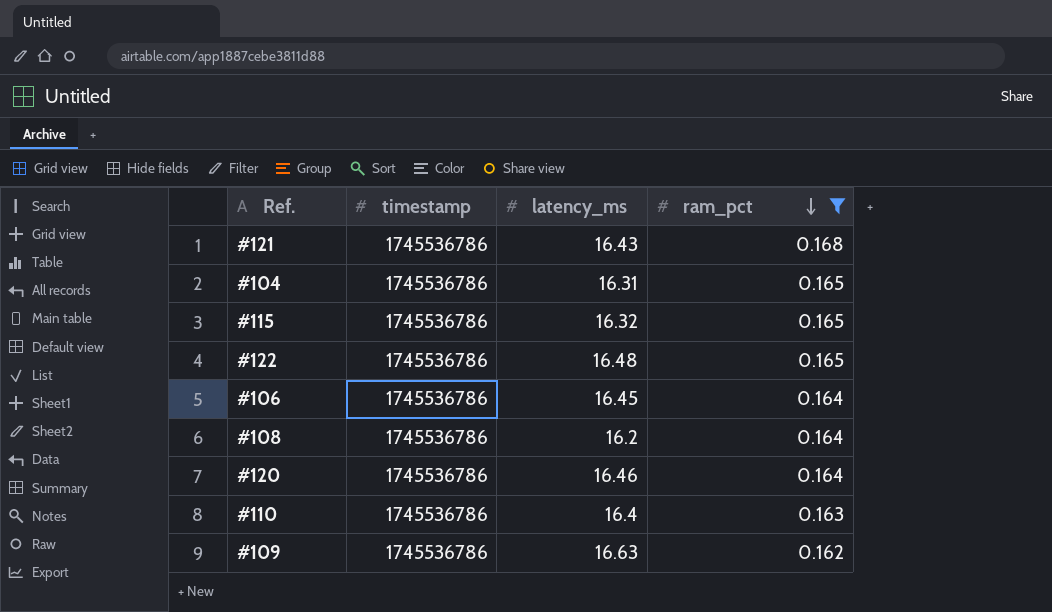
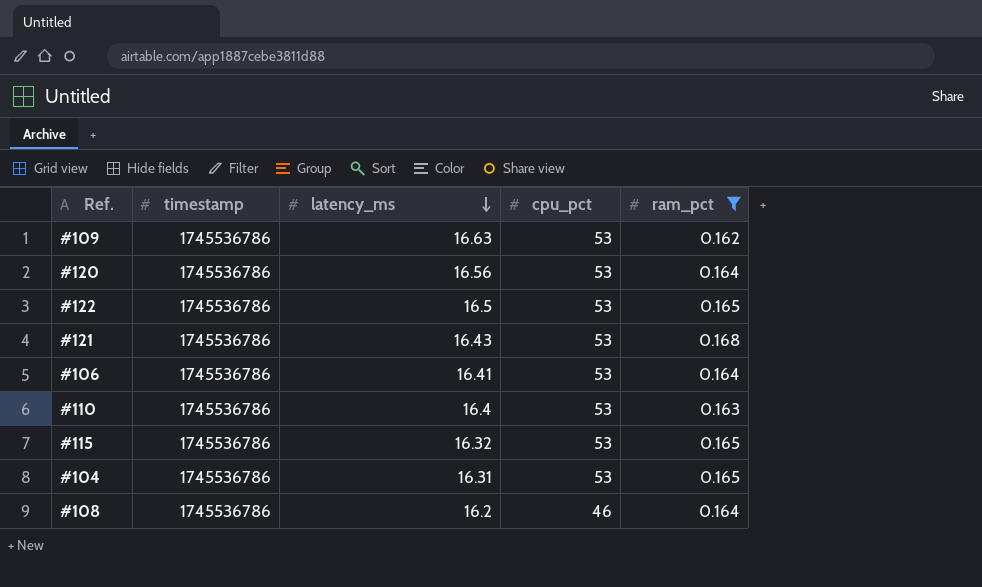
row order: ram_pct descending -> latency_ms descending
column cpu_pct | position: none -> 4
#120 | latency_ms: 16.46 -> 16.56
#122 | latency_ms: 16.48 -> 16.5
#106 | latency_ms: 16.45 -> 16.41

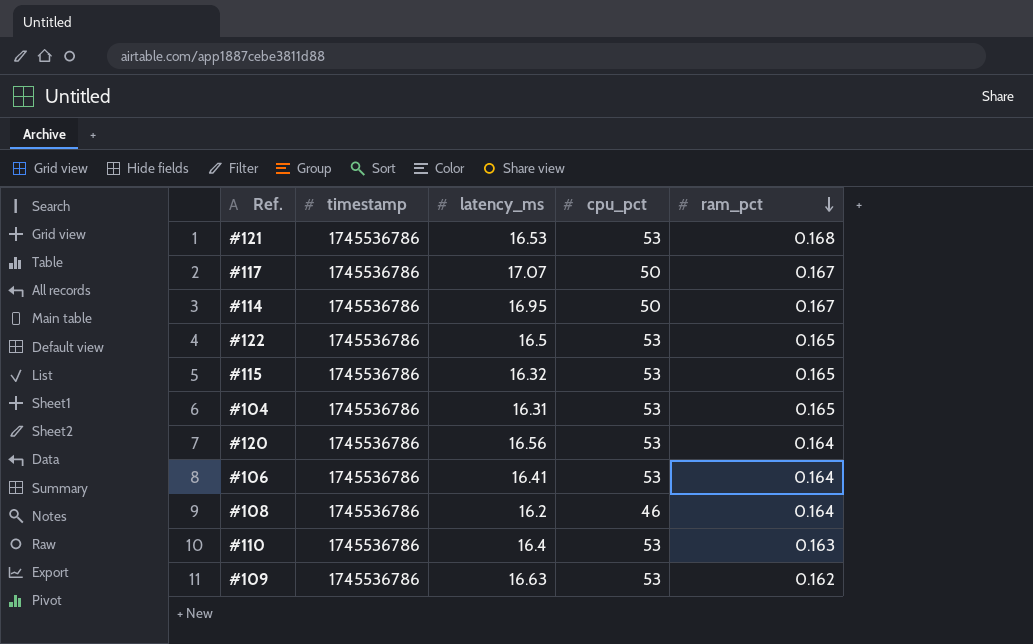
filter: ram_pct != 0.167 -> none
row order: latency_ms descending -> ram_pct descending
#121 | latency_ms: 16.43 -> 16.53

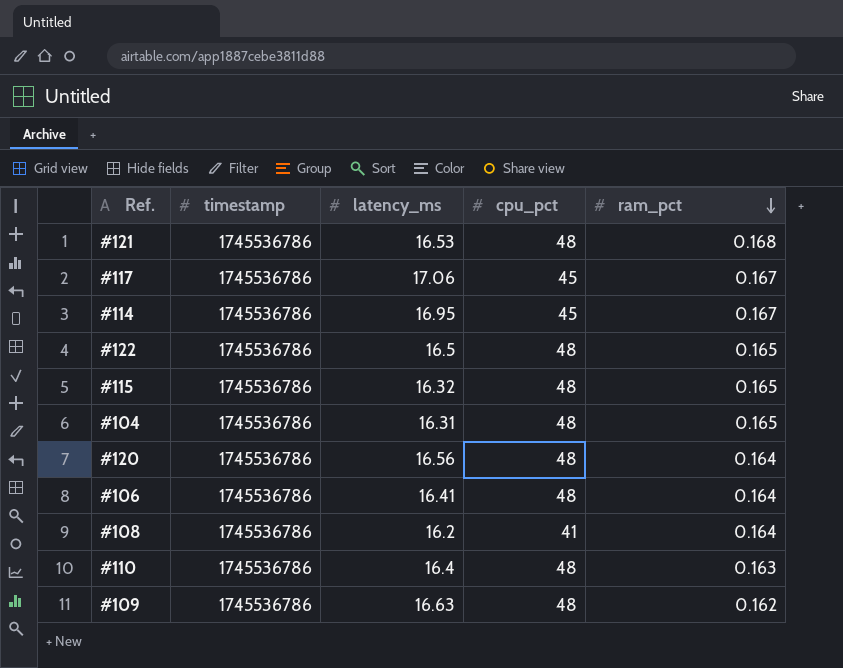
#121 | cpu_pct: 53 -> 48
#117 | latency_ms: 17.07 -> 17.06
#117 | cpu_pct: 50 -> 45
#114 | cpu_pct: 50 -> 45
#122 | cpu_pct: 53 -> 48
#115 | cpu_pct: 53 -> 48
#104 | cpu_pct: 53 -> 48
#120 | cpu_pct: 53 -> 48
#106 | cpu_pct: 53 -> 48
#108 | cpu_pct: 46 -> 41
#110 | cpu_pct: 53 -> 48
#109 | cpu_pct: 53 -> 48

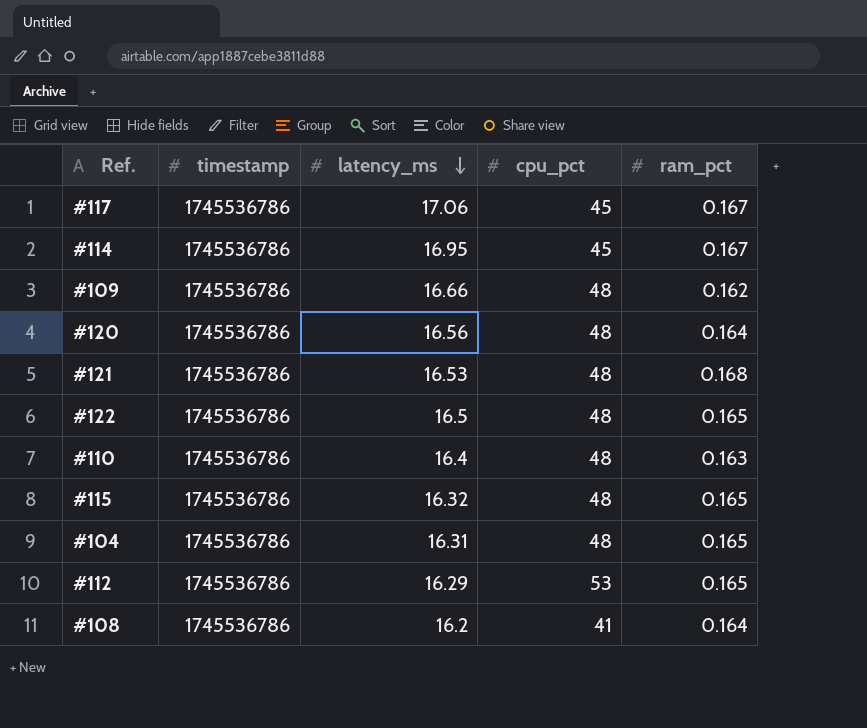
row order: ram_pct descending -> latency_ms descending
row #106: 1745536786 | 16.41 | 48 | 0.164 -> none
#109 | latency_ms: 16.63 -> 16.66
row #112: none -> 1745536786 | 16.29 | 53 | 0.165

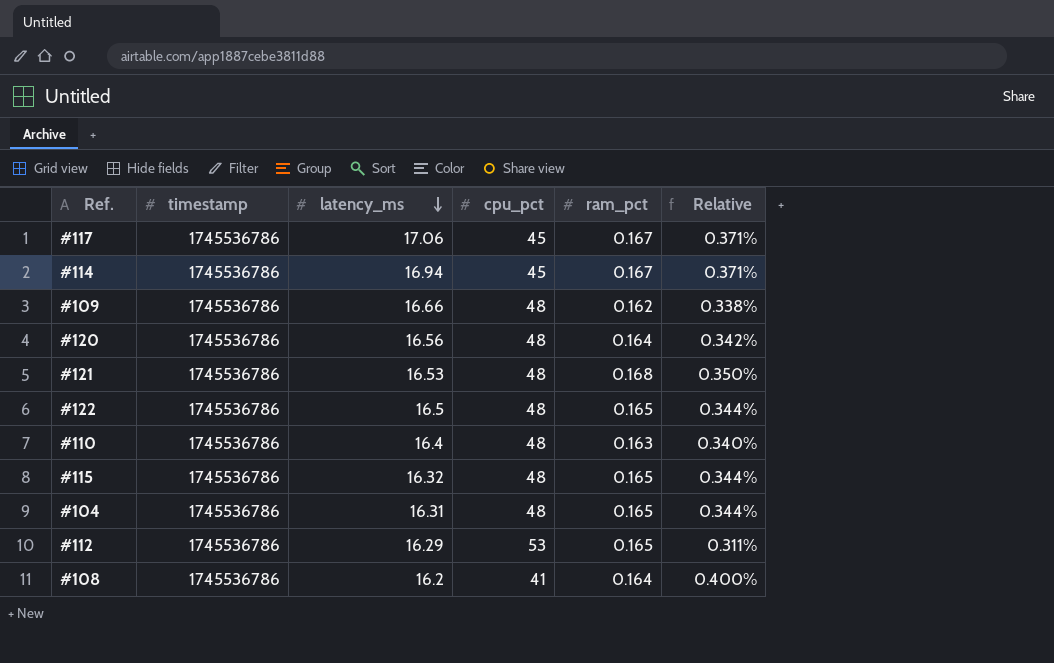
column Relative | formula: none -> [ram_pct] / [cpu_pct]
#114 | latency_ms: 16.95 -> 16.94

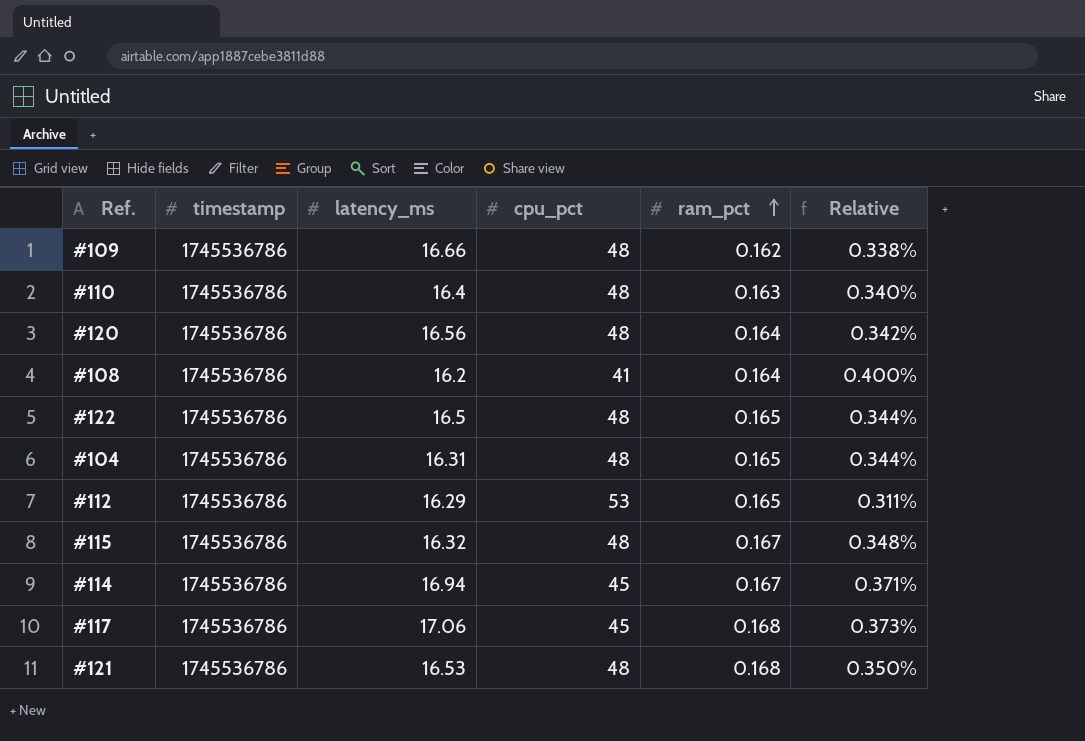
row order: latency_ms descending -> ram_pct ascending
#115 | ram_pct: 0.165 -> 0.167
#115 | Relative: 0.344% -> 0.348%
#117 | ram_pct: 0.167 -> 0.168
#117 | Relative: 0.371% -> 0.373%

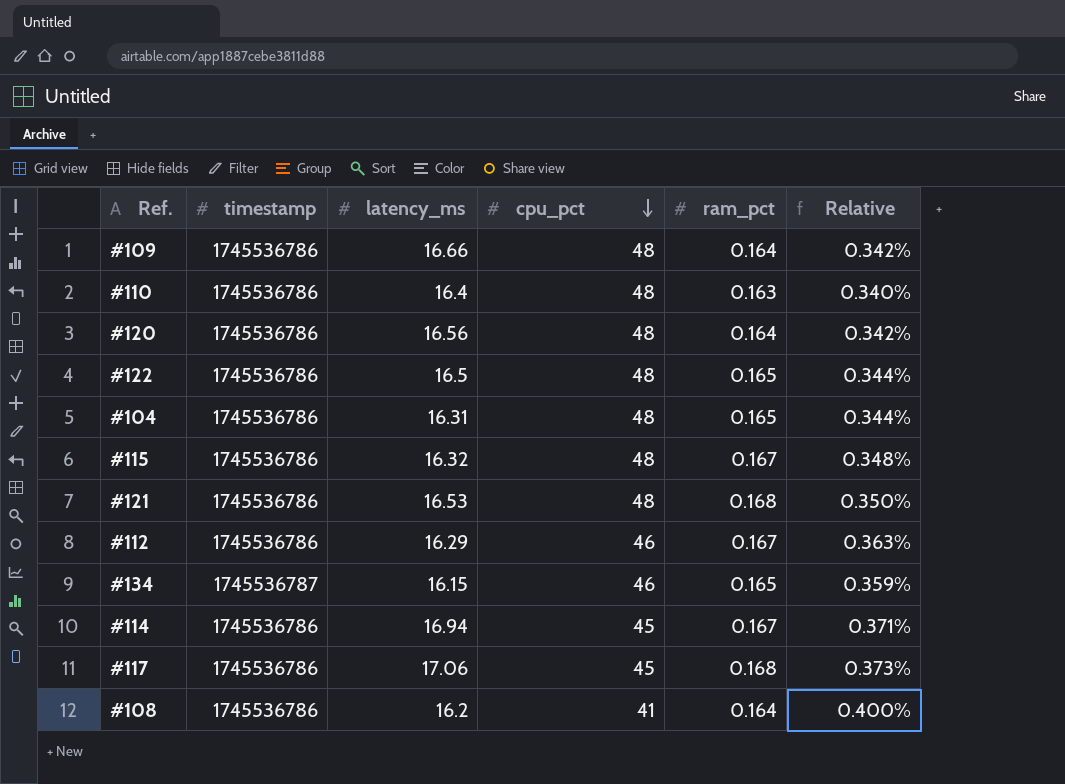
row order: ram_pct ascending -> cpu_pct descending
#109 | ram_pct: 0.162 -> 0.164
#109 | Relative: 0.338% -> 0.342%
#112 | cpu_pct: 53 -> 46
#112 | ram_pct: 0.165 -> 0.167
#112 | Relative: 0.311% -> 0.363%
row #134: none -> 1745536787 | 16.15 | 46 | 0.165 | 0.359%

